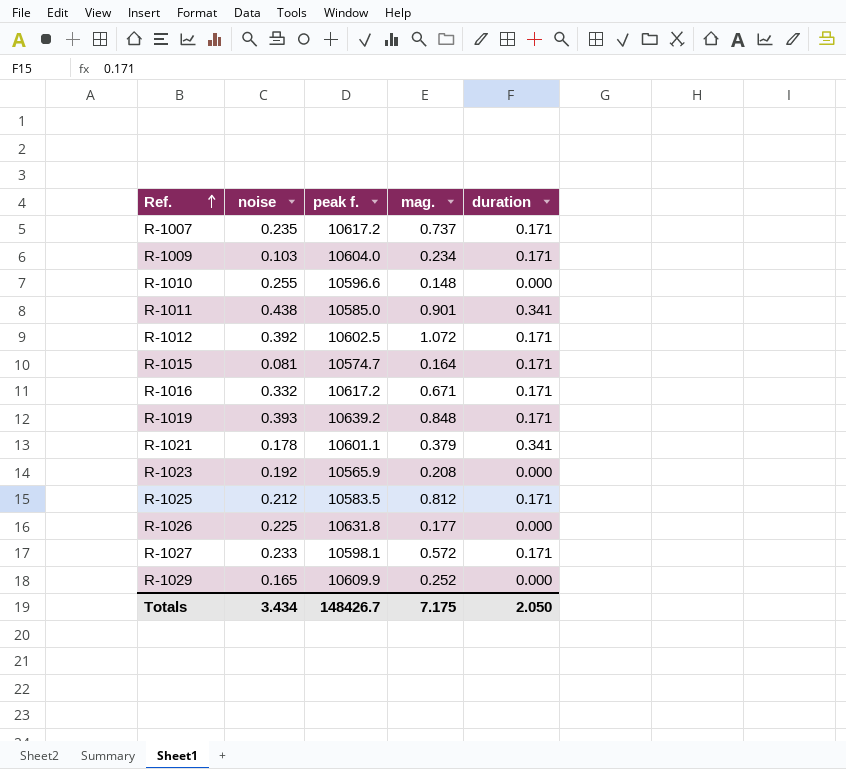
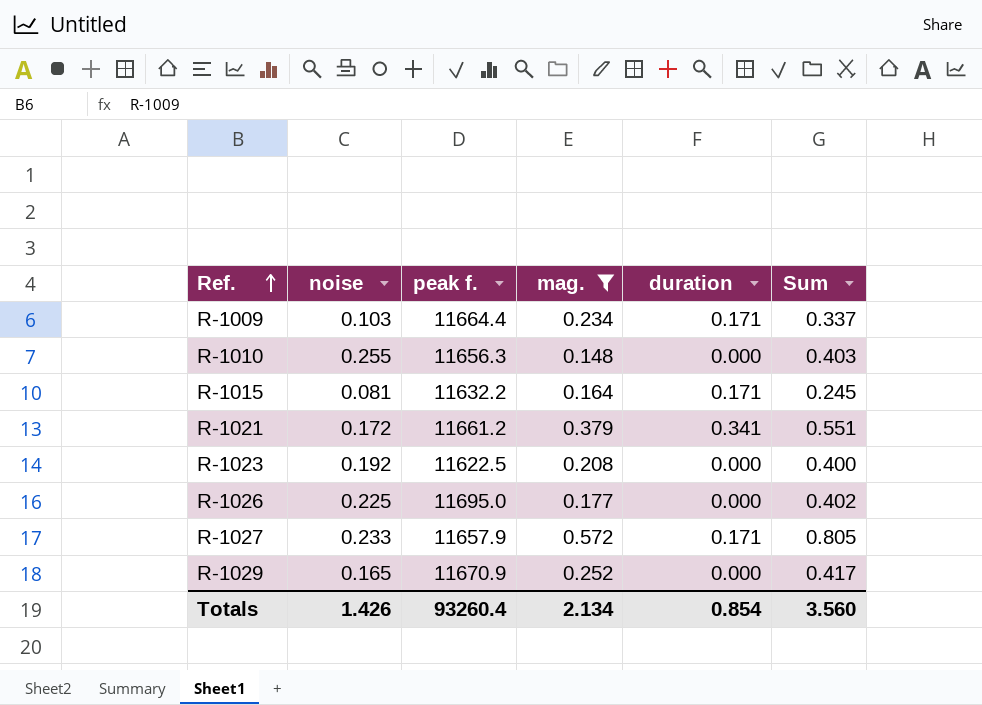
filter: none -> mag. <= 0.572
column Sum | formula: none -> [noise] + [mag.]
R-1009 | peak f.: 10604.0 -> 11664.4
R-1010 | peak f.: 10596.6 -> 11656.3
R-1015 | peak f.: 10574.7 -> 11632.2
R-1021 | noise: 0.178 -> 0.172
R-1021 | peak f.: 10601.1 -> 11661.2
R-1023 | peak f.: 10565.9 -> 11622.5
R-1026 | peak f.: 10631.8 -> 11695.0
R-1027 | peak f.: 10598.1 -> 11657.9
R-1029 | peak f.: 10609.9 -> 11670.9
Totals | noise: 3.434 -> 1.426
Totals | peak f.: 148426.7 -> 93260.4
Totals | mag.: 7.175 -> 2.134
Totals | duration: 2.050 -> 0.854

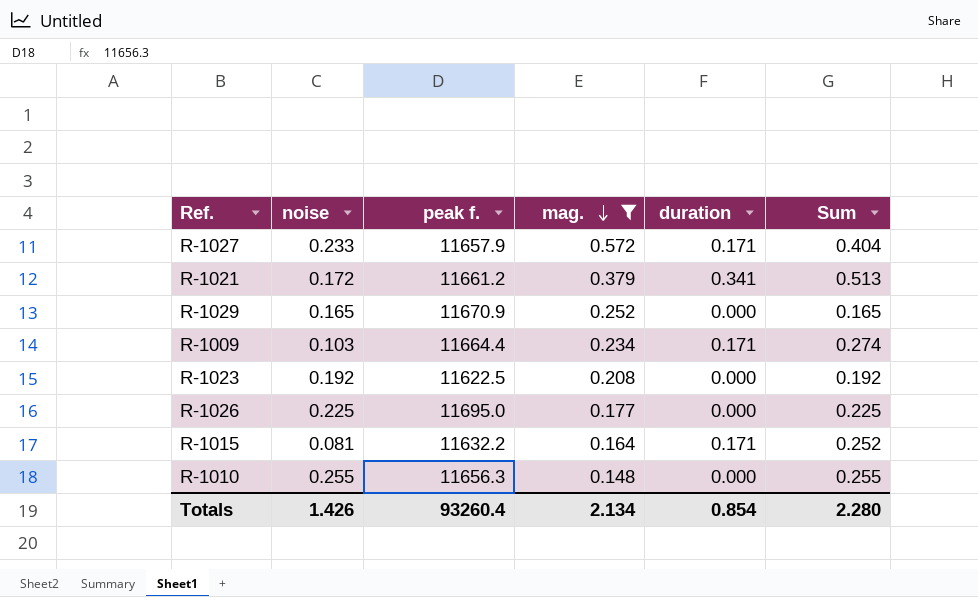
row order: Ref. ascending -> mag. descending
column Sum | formula: [noise] + [mag.] -> [noise] + [duration]
Totals | Sum: 3.560 -> 2.280

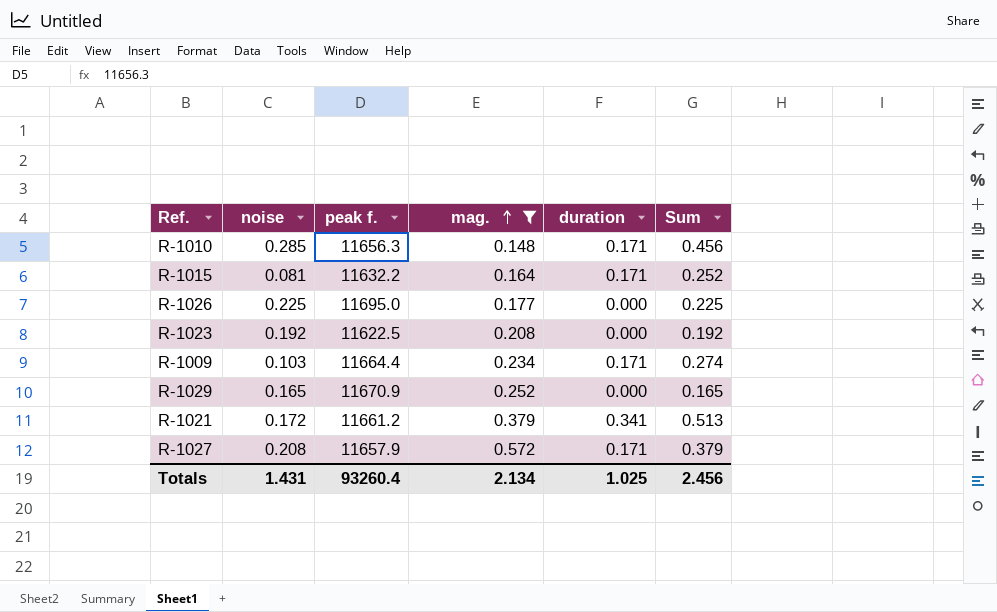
row order: mag. descending -> mag. ascending
R-1010 | noise: 0.255 -> 0.285
R-1010 | duration: 0.000 -> 0.171
R-1010 | Sum: 0.255 -> 0.456
R-1027 | noise: 0.233 -> 0.208
R-1027 | Sum: 0.404 -> 0.379
Totals | noise: 1.426 -> 1.431
Totals | duration: 0.854 -> 1.025
Totals | Sum: 2.280 -> 2.456

